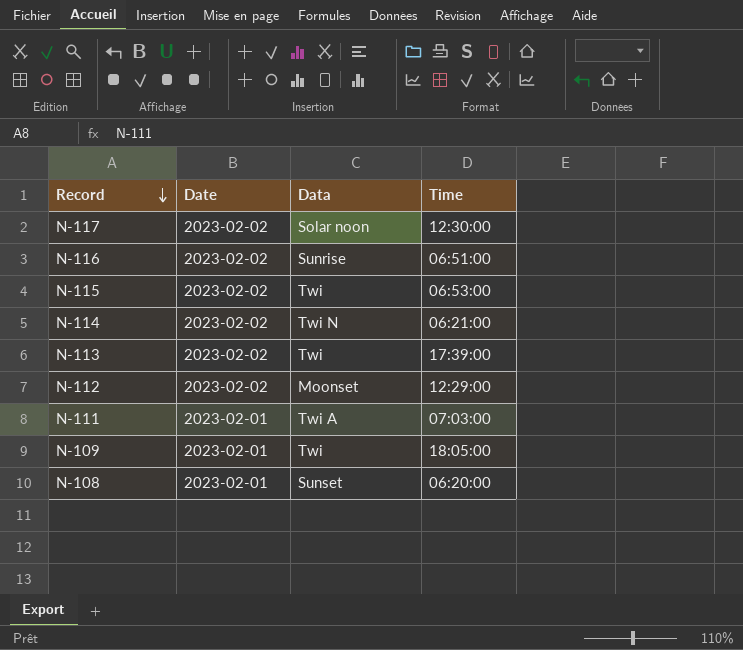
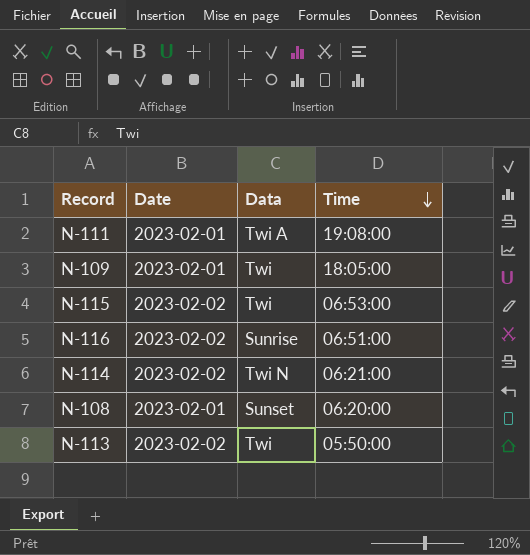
row order: Record descending -> Time descending
row N-117: 2023-02-02 | Solar noon | 12:30:00 -> none
row N-112: 2023-02-02 | Moonset | 12:29:00 -> none
N-111 | Time: 07:03:00 -> 19:08:00
N-113 | Time: 17:39:00 -> 05:50:00

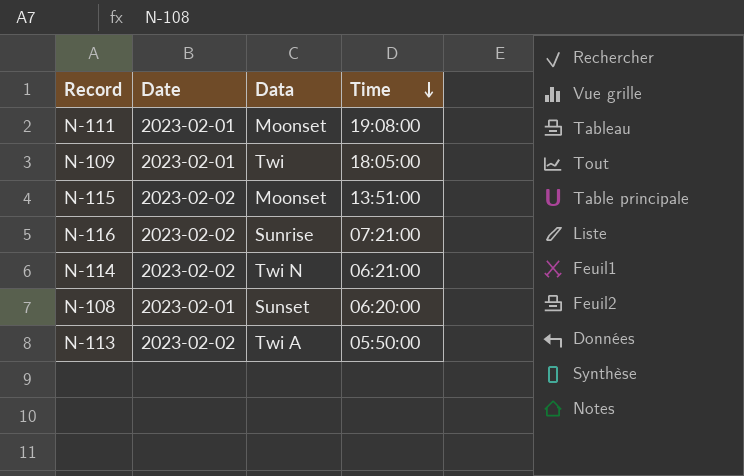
N-111 | Data: Twi A -> Moonset
N-115 | Data: Twi -> Moonset
N-115 | Time: 06:53:00 -> 13:51:00
N-116 | Time: 06:51:00 -> 07:21:00
N-113 | Data: Twi -> Twi A

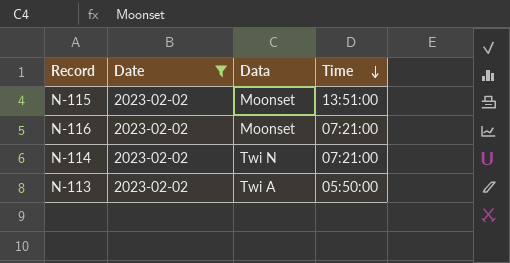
filter: none -> Date = 2023-02-02
N-116 | Data: Sunrise -> Moonset
N-114 | Time: 06:21:00 -> 07:21:00

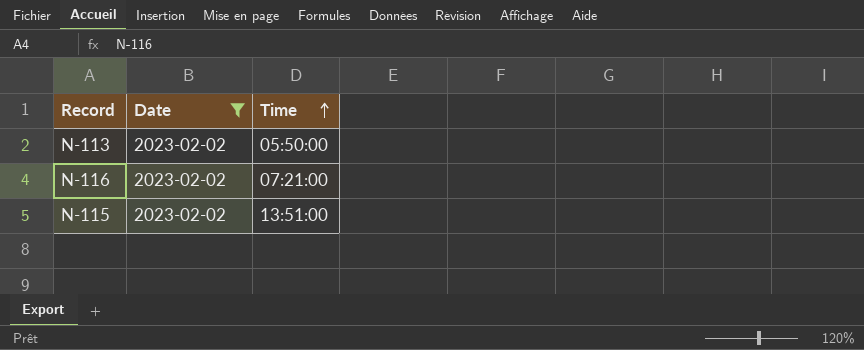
row order: Time descending -> Time ascending
column Data | position: 3 -> none
row N-114: 2023-02-02 | Twi N | 07:21:00 -> none

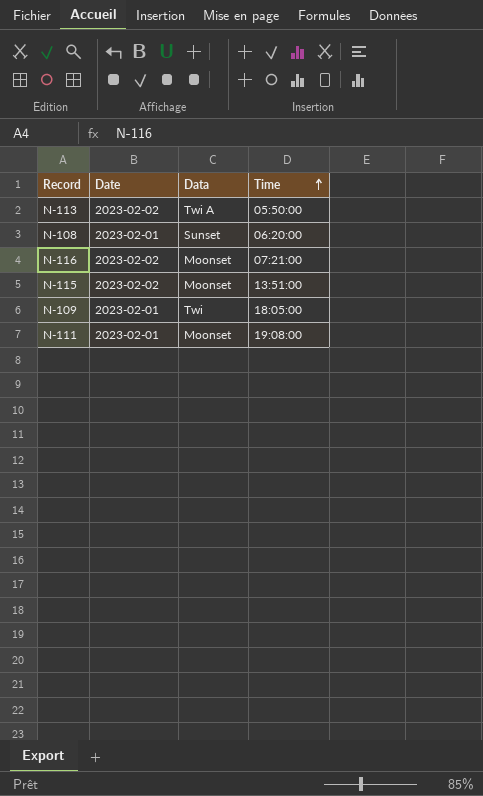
filter: Date = 2023-02-02 -> none
column Data | position: none -> 3

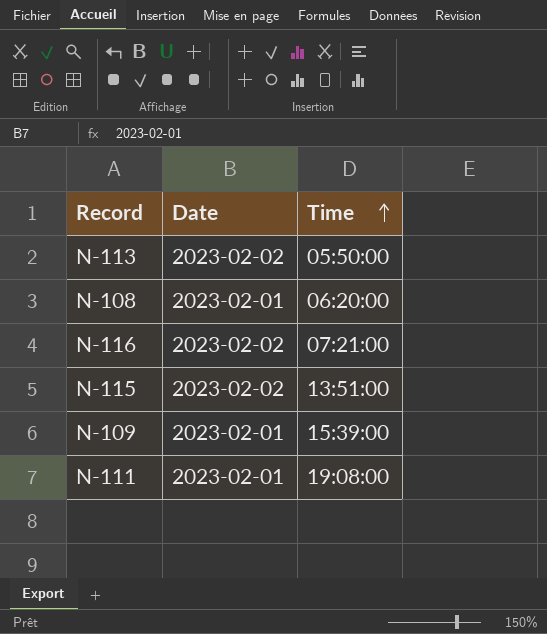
column Data | position: 3 -> none
N-109 | Time: 18:05:00 -> 15:39:00

